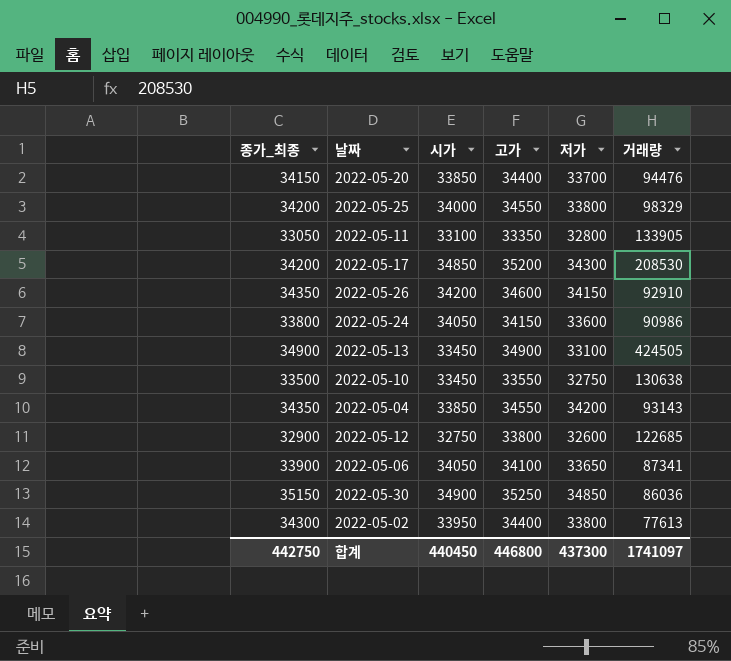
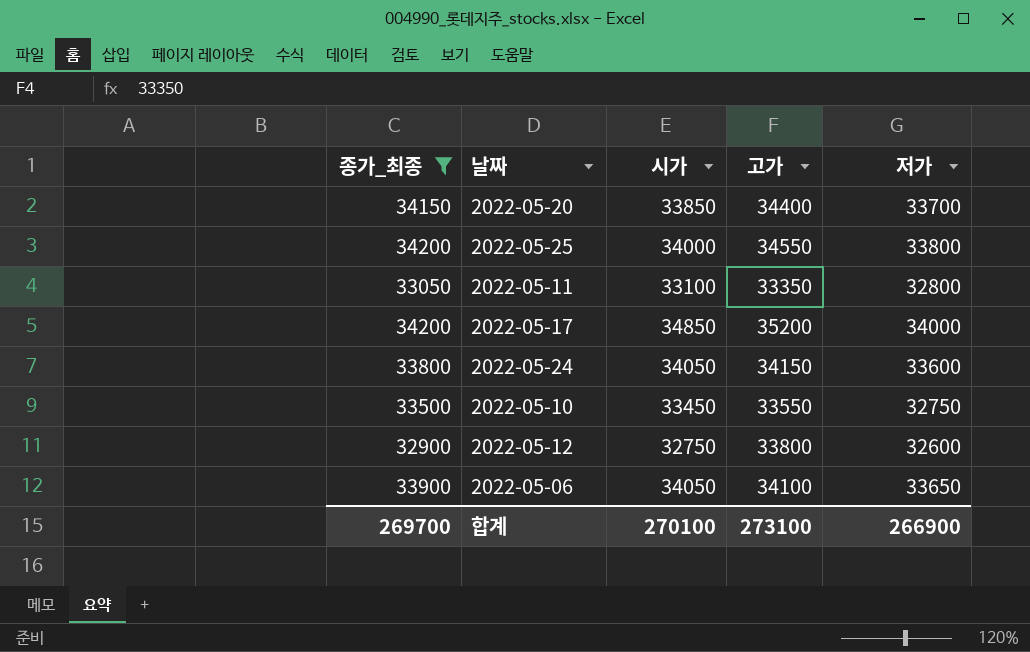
filter: none -> 종가_최종 <= 34200
column 거래량 | position: 6 -> none
2022-05-17 | 저가: 34300 -> 34000
합계 | 종가_최종: 442750 -> 269700
합계 | 시가: 440450 -> 270100
합계 | 고가: 446800 -> 273100
합계 | 저가: 437300 -> 266900

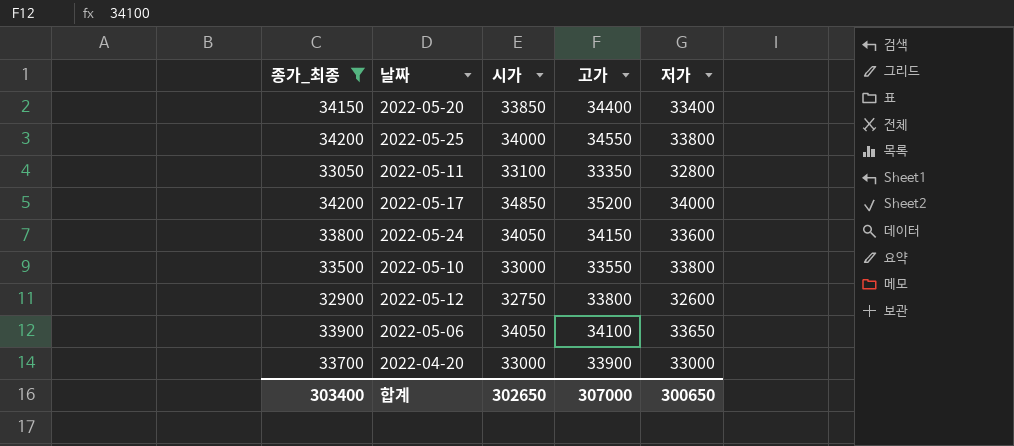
2022-05-20 | 저가: 33700 -> 33400
2022-05-10 | 시가: 33450 -> 33000
2022-05-10 | 저가: 32750 -> 33800
row 2022-04-20: none -> 33700 | 33000 | 33900 | 33000
합계 | 종가_최종: 269700 -> 303400
합계 | 시가: 270100 -> 302650
합계 | 고가: 273100 -> 307000
합계 | 저가: 266900 -> 300650

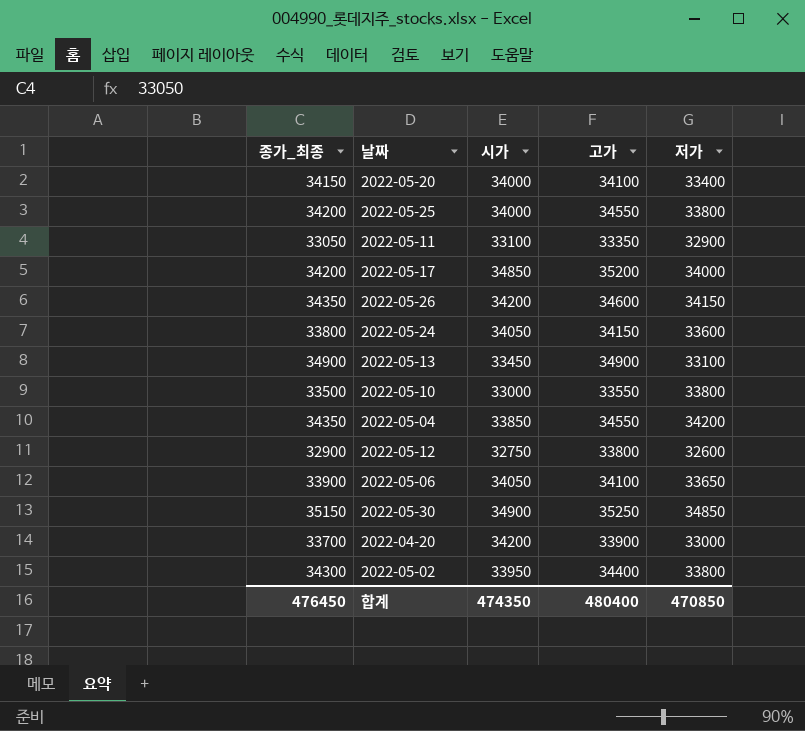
filter: 종가_최종 <= 34200 -> none
2022-05-20 | 시가: 33850 -> 34000
2022-05-20 | 고가: 34400 -> 34100
2022-05-11 | 저가: 32800 -> 32900
2022-04-20 | 시가: 33000 -> 34200
합계 | 종가_최종: 303400 -> 476450
합계 | 시가: 302650 -> 474350
합계 | 고가: 307000 -> 480400
합계 | 저가: 300650 -> 470850

